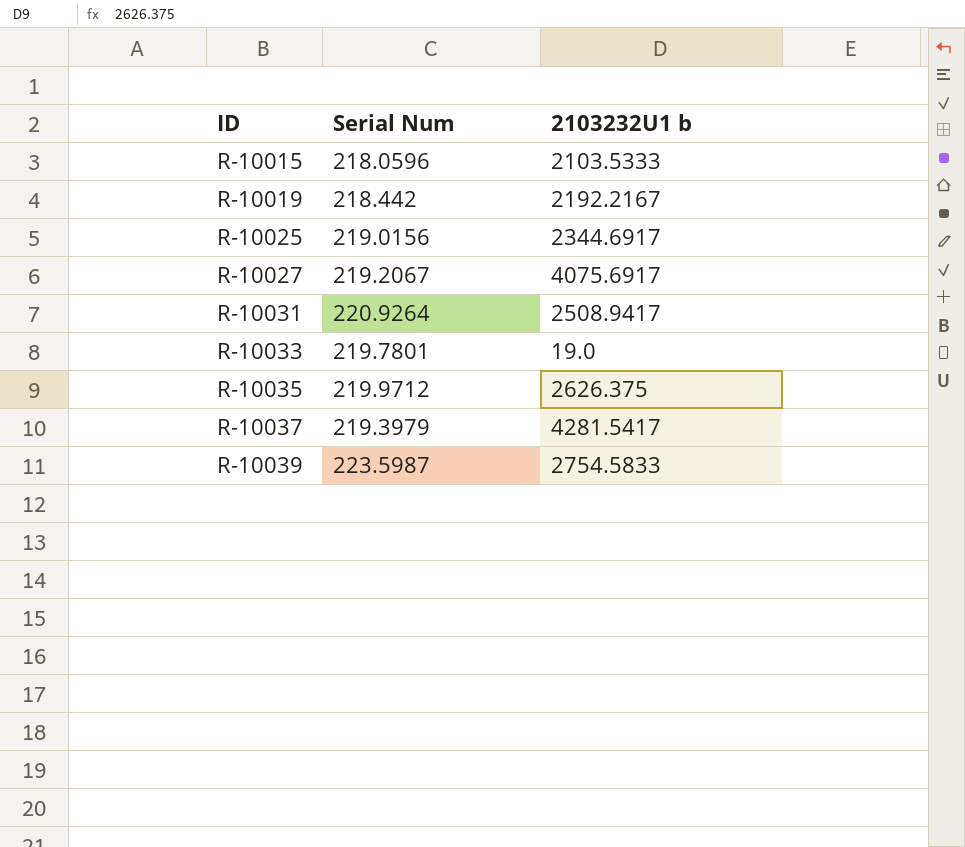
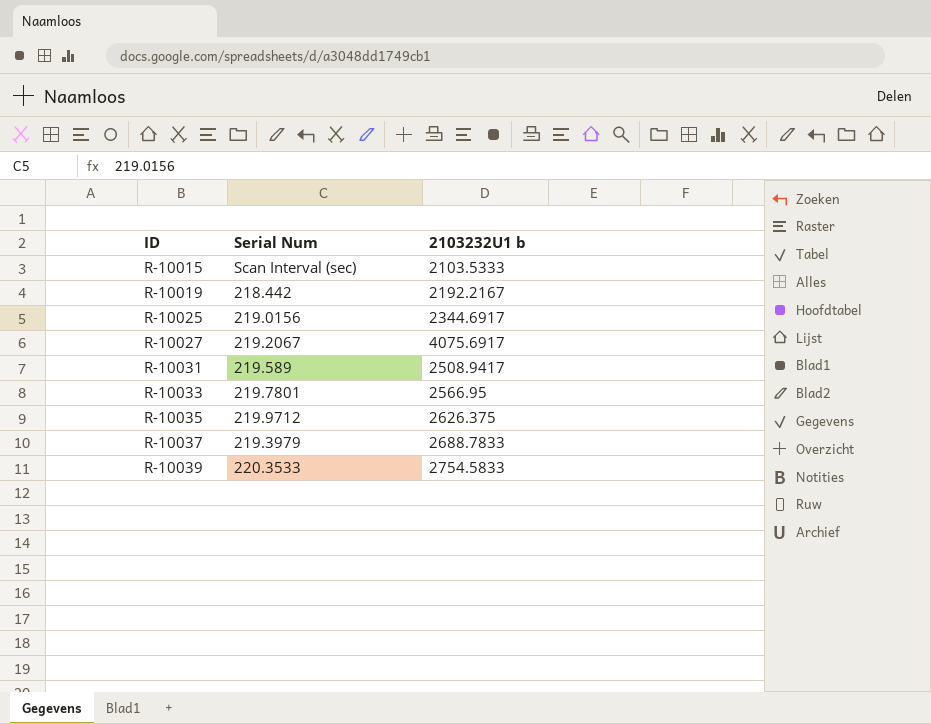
R-10015 | Serial Num: 218.0596 -> Scan Interval (sec)
R-10031 | Serial Num: 220.9264 -> 219.589
R-10033 | 2103232U1 b: 19.0 -> 2566.95
R-10037 | 2103232U1 b: 4281.5417 -> 2688.7833
R-10039 | Serial Num: 223.5987 -> 220.3533

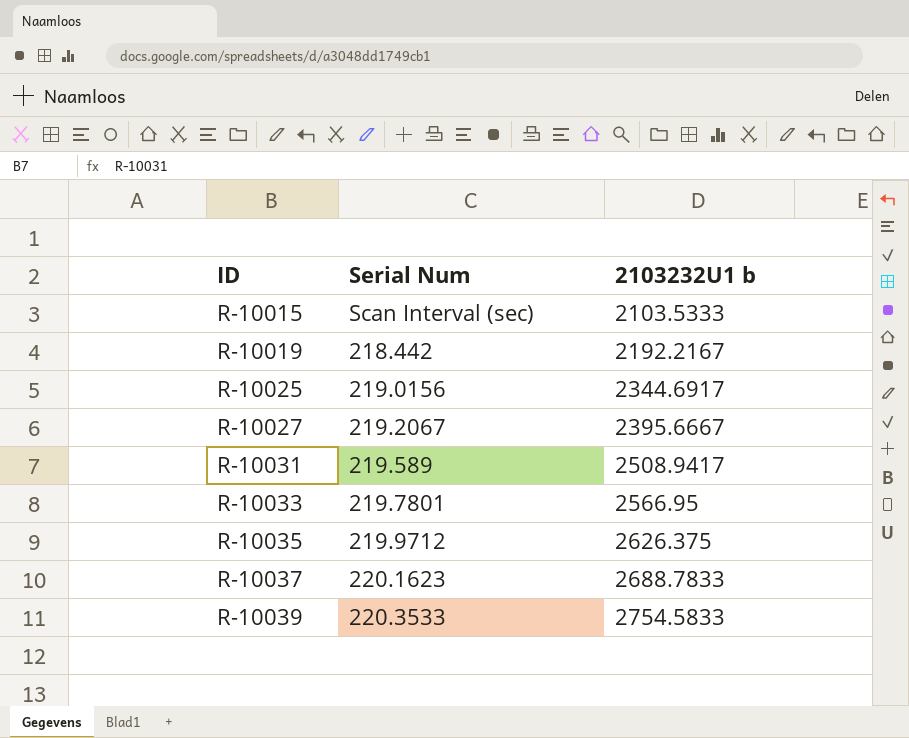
R-10027 | 2103232U1 b: 4075.6917 -> 2395.6667
R-10037 | Serial Num: 219.3979 -> 220.1623

